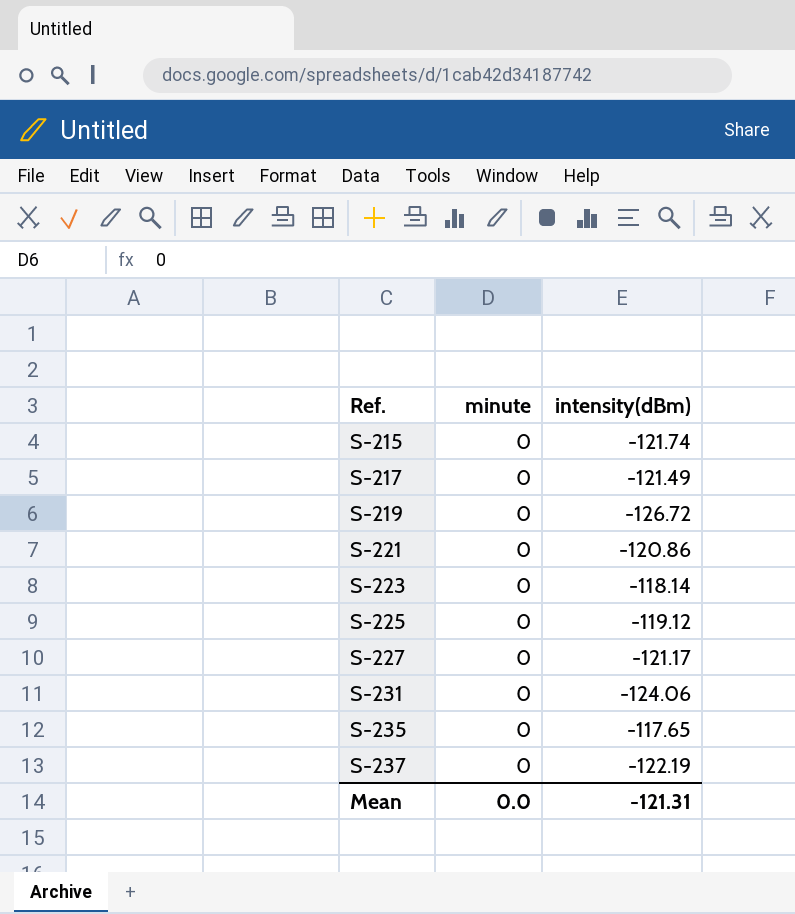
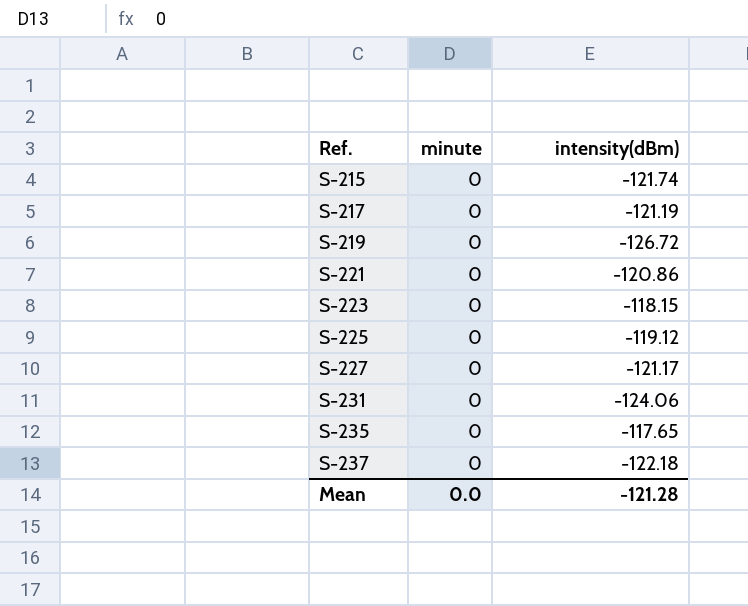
S-217 | intensity(dBm): -121.49 -> -121.19
S-223 | intensity(dBm): -118.14 -> -118.15
S-237 | intensity(dBm): -122.19 -> -122.18
Mean | intensity(dBm): -121.31 -> -121.28

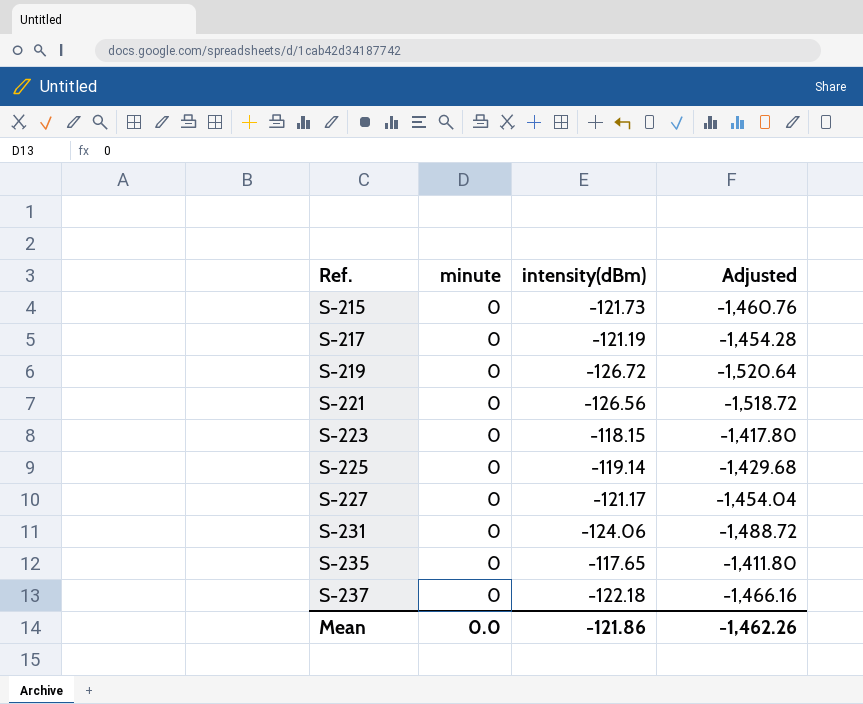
column Adjusted | formula: none -> [intensity(dBm)] * 12
S-215 | intensity(dBm): -121.74 -> -121.73
S-221 | intensity(dBm): -120.86 -> -126.56
S-225 | intensity(dBm): -119.12 -> -119.14
Mean | intensity(dBm): -121.28 -> -121.86

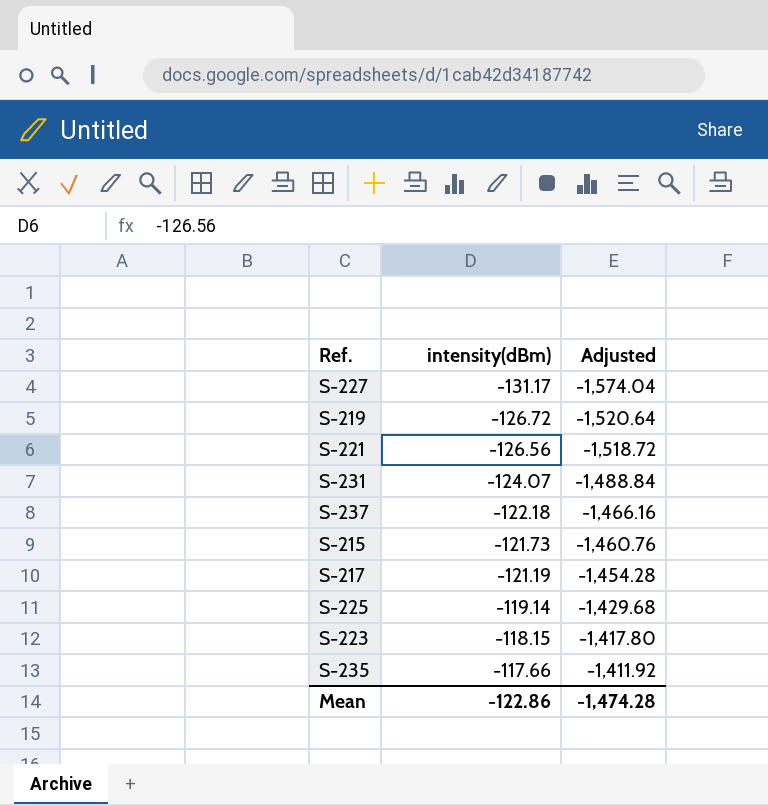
row order: Ref. ascending -> intensity(dBm) ascending
column minute | position: 2 -> none
S-227 | intensity(dBm): -121.17 -> -131.17
S-227 | Adjusted: -1,454.04 -> -1,574.04
S-231 | intensity(dBm): -124.06 -> -124.07
S-231 | Adjusted: -1,488.72 -> -1,488.84
S-235 | intensity(dBm): -117.65 -> -117.66
S-235 | Adjusted: -1,411.80 -> -1,411.92
Mean | intensity(dBm): -121.86 -> -122.86
Mean | Adjusted: -1,462.26 -> -1,474.28

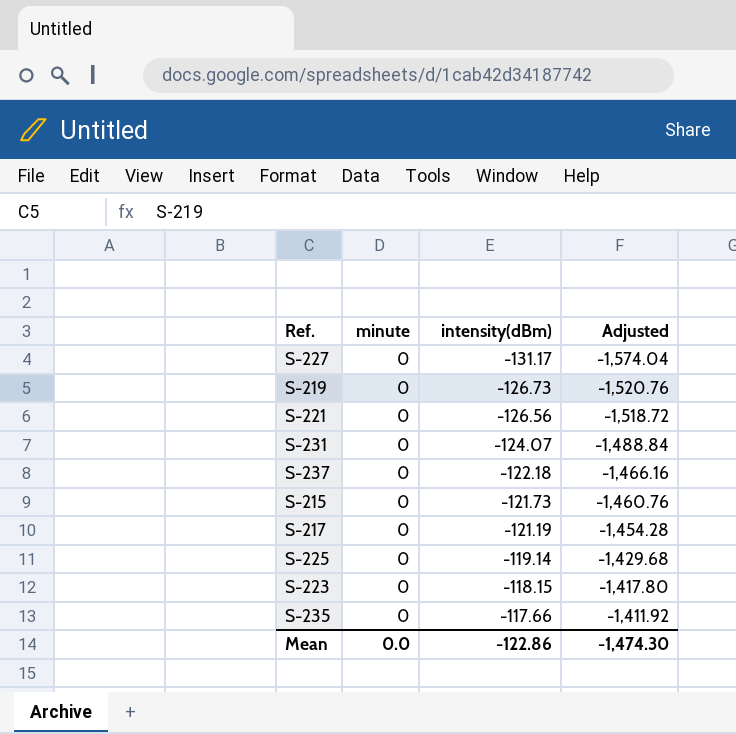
column minute | position: none -> 2
S-219 | intensity(dBm): -126.72 -> -126.73
S-219 | Adjusted: -1,520.64 -> -1,520.76
Mean | Adjusted: -1,474.28 -> -1,474.30

